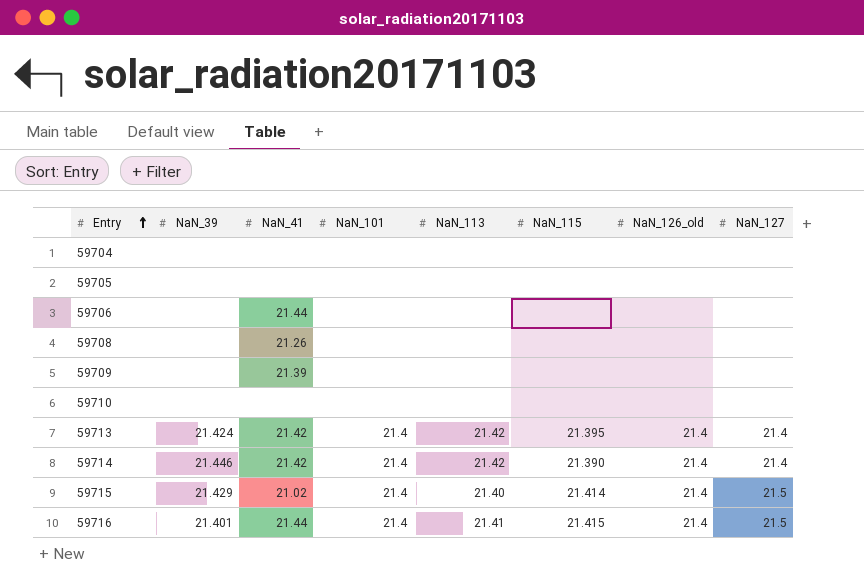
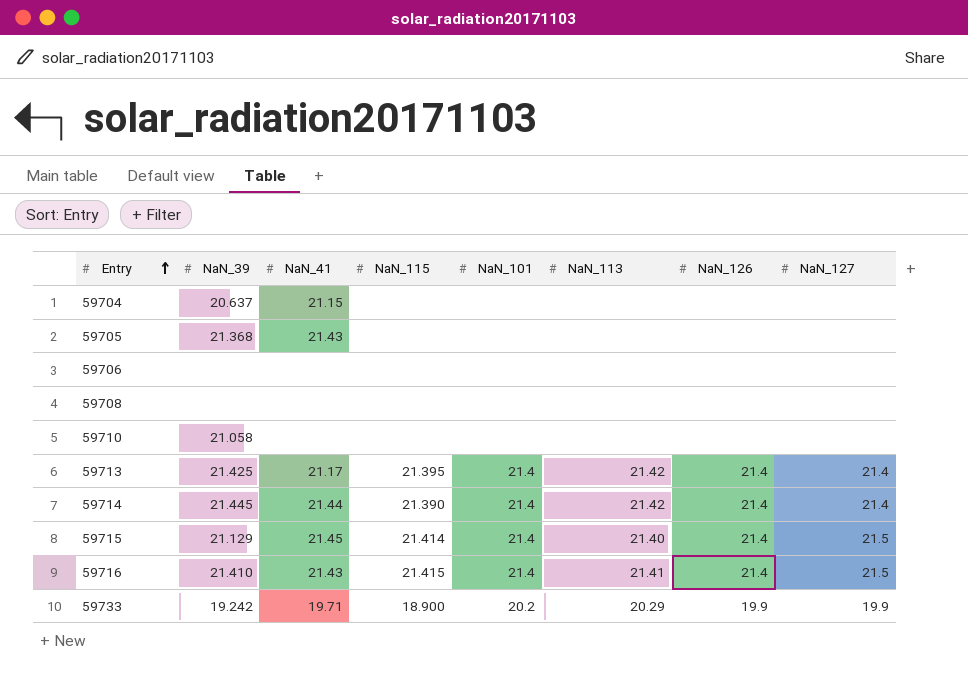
column NaN_115 | position: 6 -> 4
column name: NaN_126_old -> NaN_126
row 59709: none | 21.39 | none | none | none | none | none -> none
59704 | NaN_39: none -> 20.637
59704 | NaN_41: none -> 21.15
59705 | NaN_39: none -> 21.368
59705 | NaN_41: none -> 21.43
59706 | NaN_41: 21.44 -> none
59708 | NaN_41: 21.26 -> none
59710 | NaN_39: none -> 21.058
59713 | NaN_39: 21.424 -> 21.425
59713 | NaN_41: 21.42 -> 21.17
59714 | NaN_39: 21.446 -> 21.445
59714 | NaN_41: 21.42 -> 21.44
59715 | NaN_39: 21.429 -> 21.129
59715 | NaN_41: 21.02 -> 21.45
59716 | NaN_39: 21.401 -> 21.410
59716 | NaN_41: 21.44 -> 21.43
row 59733: none -> 19.242 | 19.71 | 18.900 | 20.2 | 20.29 | 19.9 | 19.9

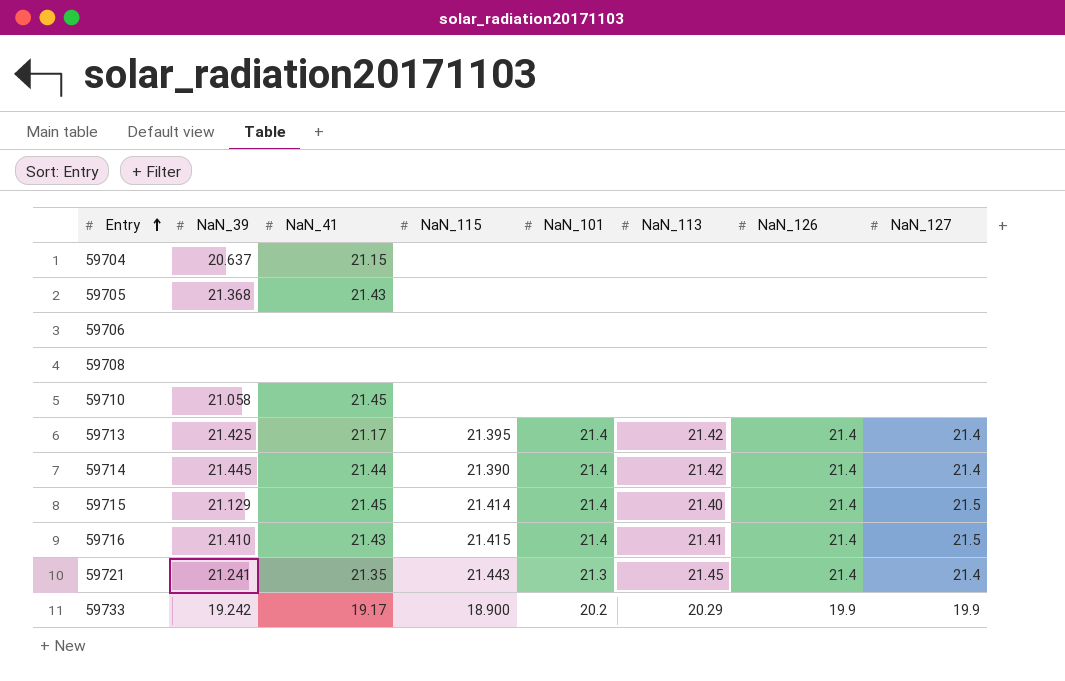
59710 | NaN_41: none -> 21.45
row 59721: none -> 21.241 | 21.35 | 21.443 | 21.3 | 21.45 | 21.4 | 21.4
59733 | NaN_41: 19.71 -> 19.17

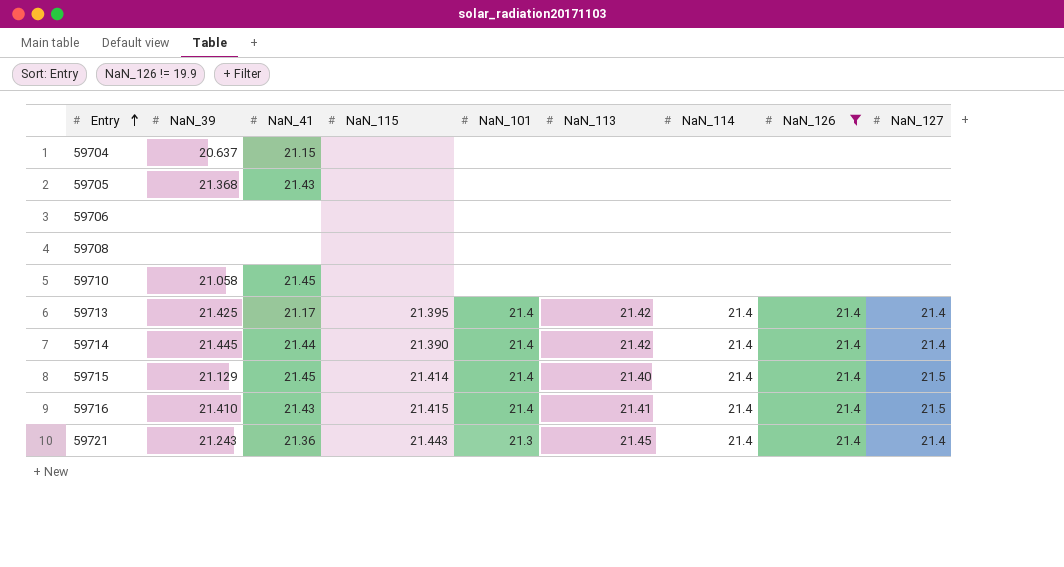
filter: none -> NaN_126 != 19.9
column NaN_114 | position: none -> 7
59721 | NaN_39: 21.241 -> 21.243
59721 | NaN_41: 21.35 -> 21.36

